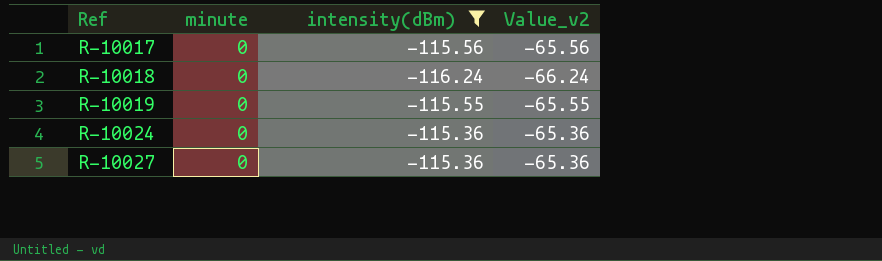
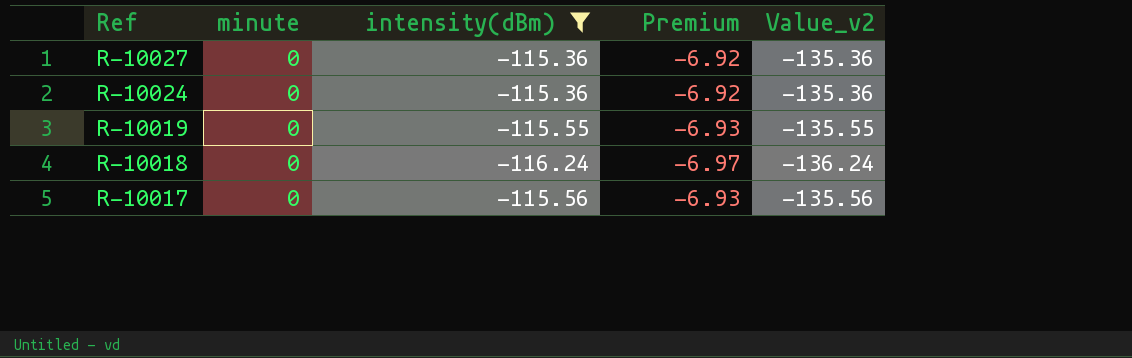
row order: Ref ascending -> Ref descending
column Premium | formula: none -> [intensity(dBm)] * 0.06
column Value_v2 | formula: [intensity(dBm)] + 50 -> [intensity(dBm)] - 20

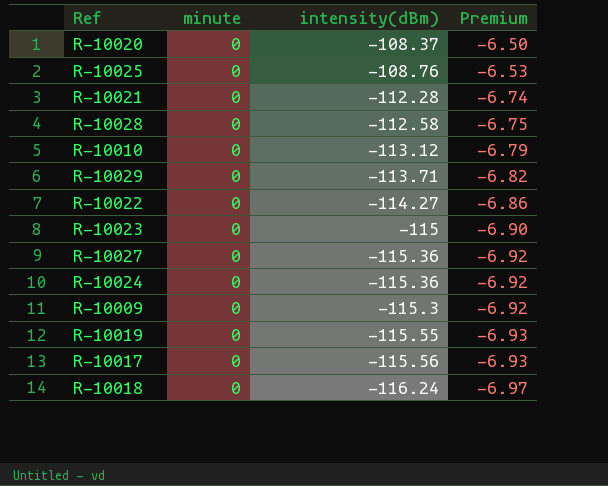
filter: intensity(dBm) <= -115.36 -> none
row order: Ref descending -> Premium descending
column Value_v2 | formula: [intensity(dBm)] - 20 -> none

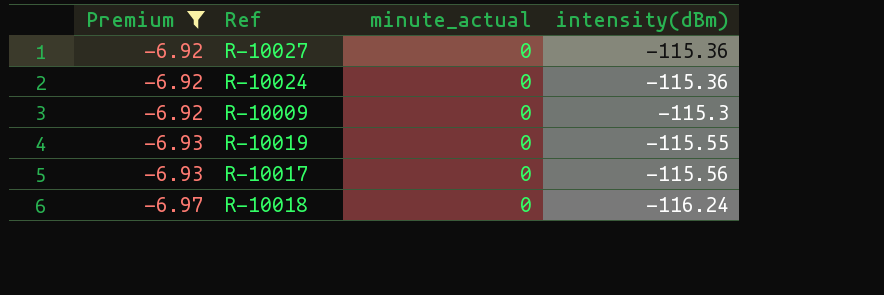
filter: none -> Premium <= -6.92
column Premium | position: 4 -> 1
column name: minute -> minute_actual

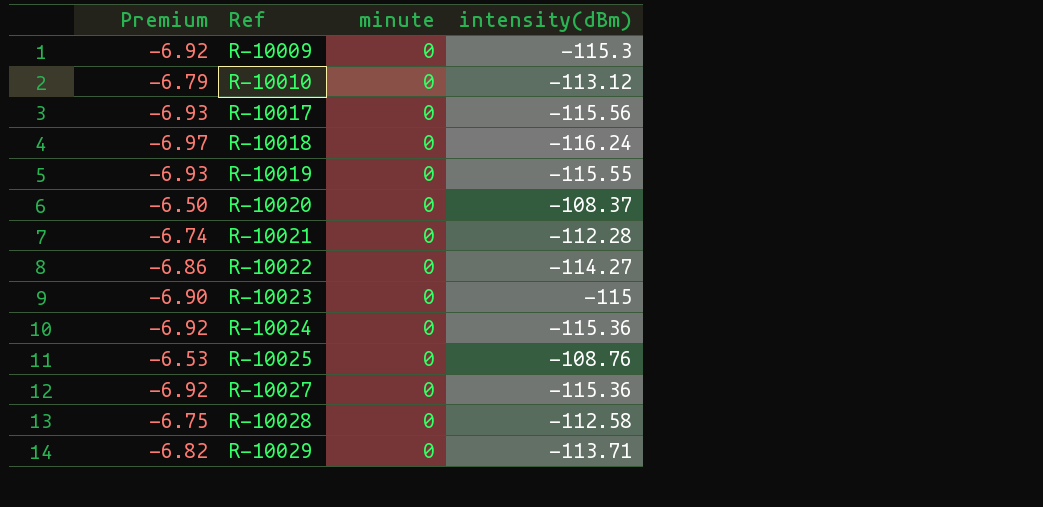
filter: Premium <= -6.92 -> none
row order: Premium descending -> Ref ascending
column name: minute_actual -> minute

